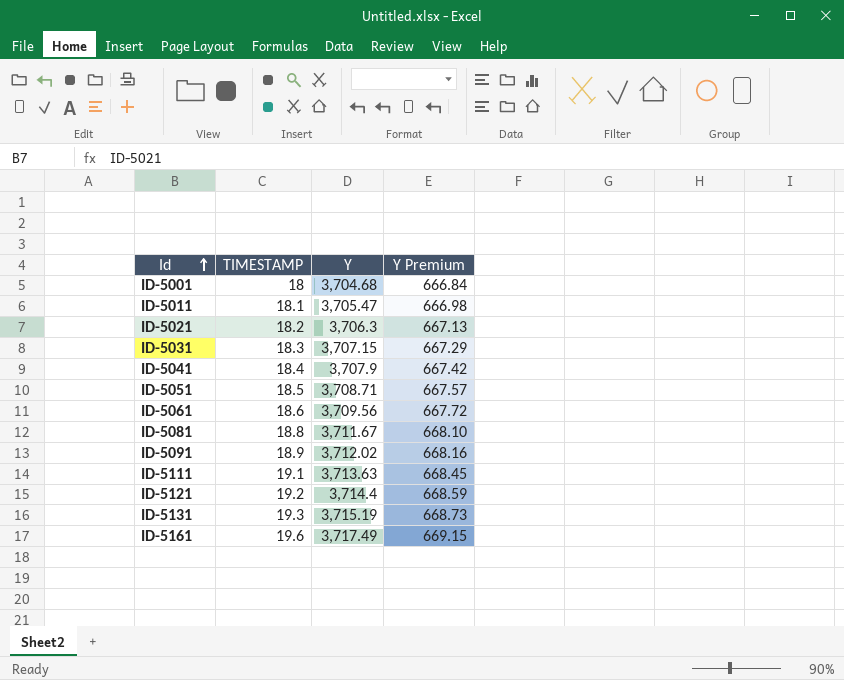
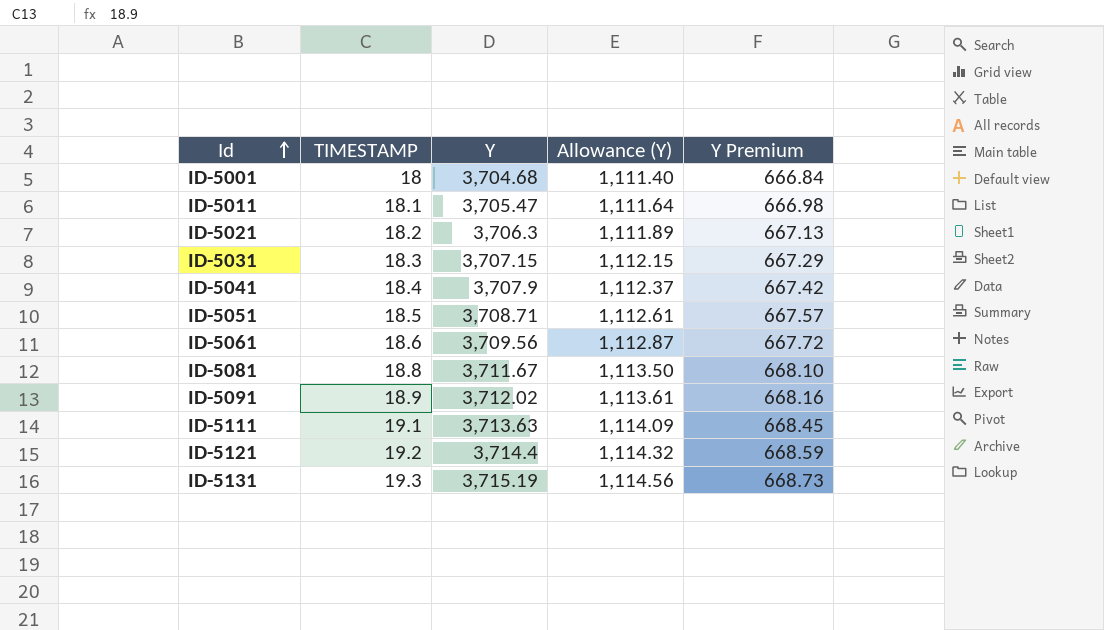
column Allowance (Y) | formula: none -> [Y] * 0.3
row ID-5161: 19.6 | 3,717.49 | 669.15 -> none

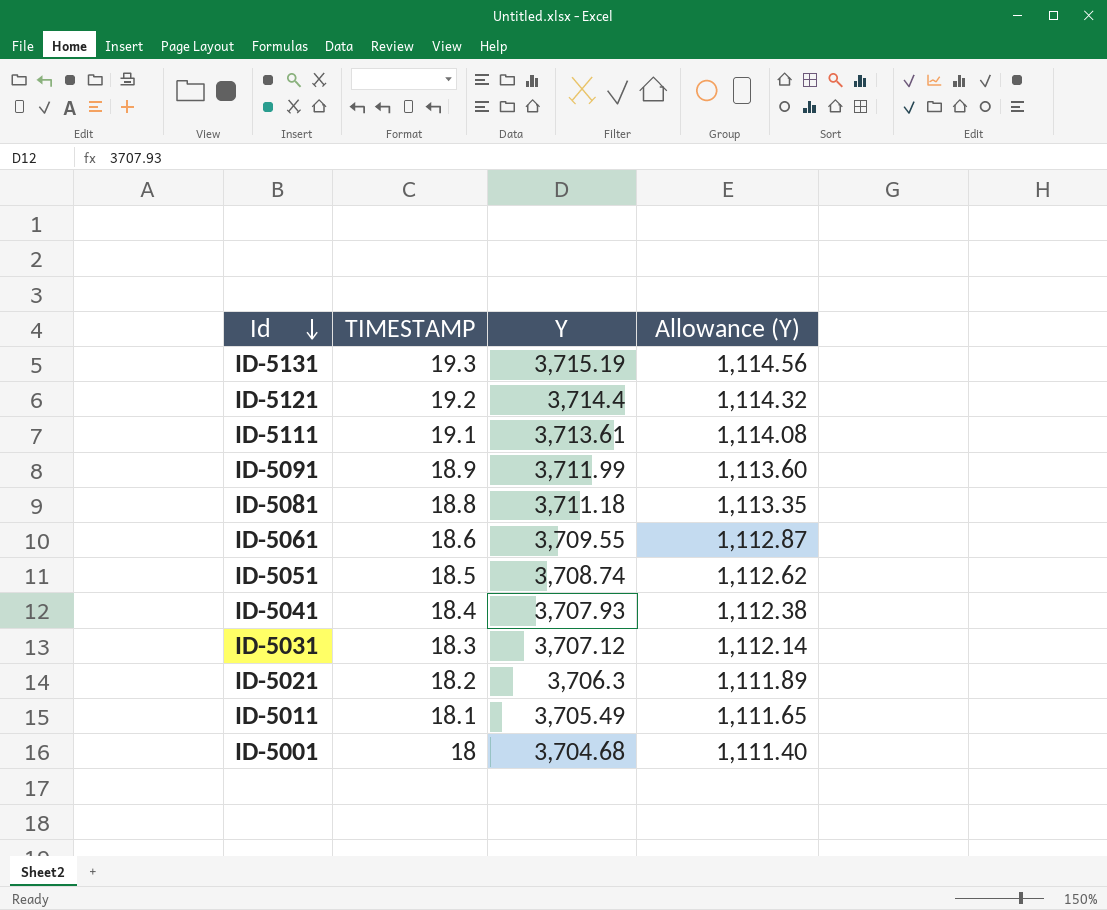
row order: Id ascending -> Id descending
column Y Premium | formula: [Y] * 0.18 -> none
ID-5111 | Y: 3,713.63 -> 3,713.61
ID-5111 | Allowance (Y): 1,114.09 -> 1,114.08
ID-5091 | Y: 3,712.02 -> 3,711.99
ID-5091 | Allowance (Y): 1,113.61 -> 1,113.60
ID-5081 | Y: 3,711.67 -> 3,711.18
ID-5081 | Allowance (Y): 1,113.50 -> 1,113.35
ID-5061 | Y: 3,709.56 -> 3,709.55
ID-5051 | Y: 3,708.71 -> 3,708.74
ID-5051 | Allowance (Y): 1,112.61 -> 1,112.62
ID-5041 | Y: 3,707.9 -> 3,707.93
ID-5041 | Allowance (Y): 1,112.37 -> 1,112.38
ID-5031 | Y: 3,707.15 -> 3,707.12
ID-5031 | Allowance (Y): 1,112.15 -> 1,112.14
ID-5011 | Y: 3,705.47 -> 3,705.49
ID-5011 | Allowance (Y): 1,111.64 -> 1,111.65

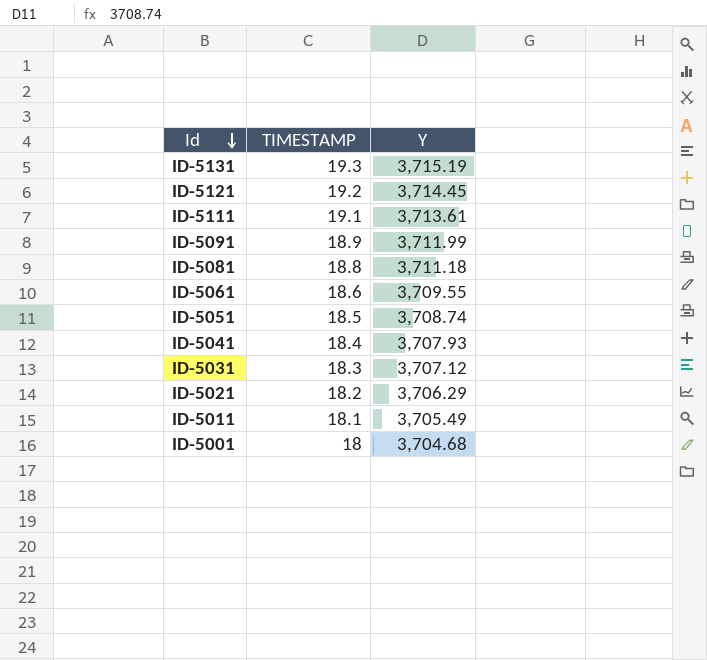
column Allowance (Y) | formula: [Y] * 0.3 -> none
ID-5121 | Y: 3,714.4 -> 3,714.45
ID-5021 | Y: 3,706.3 -> 3,706.29

